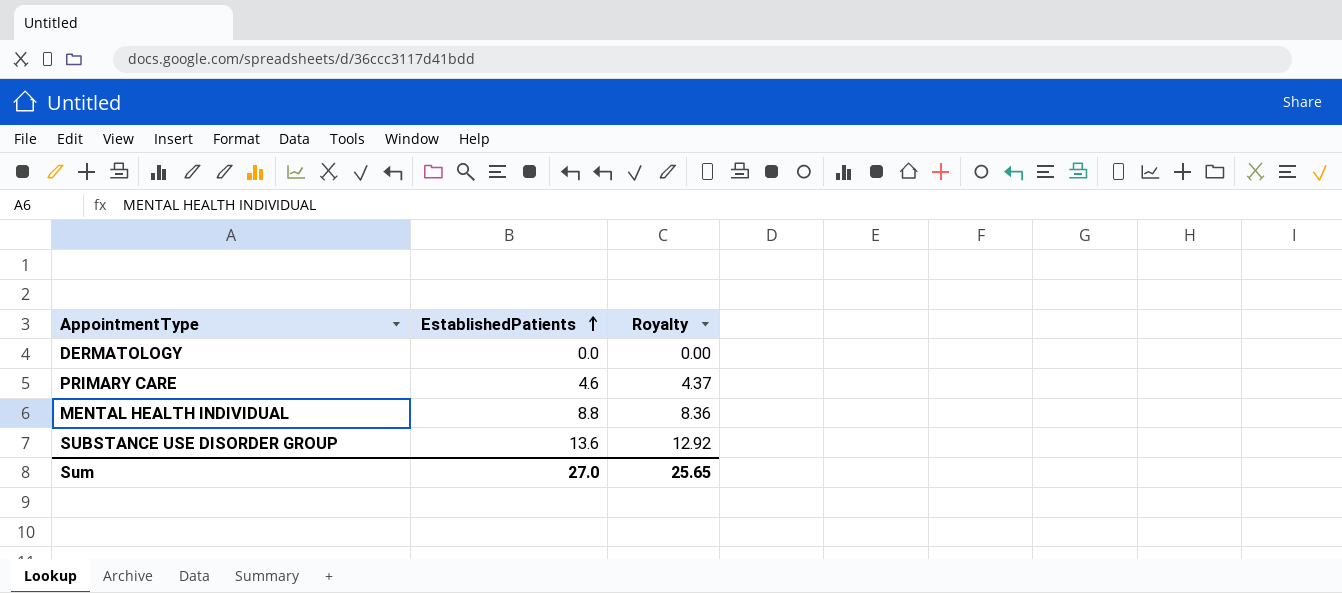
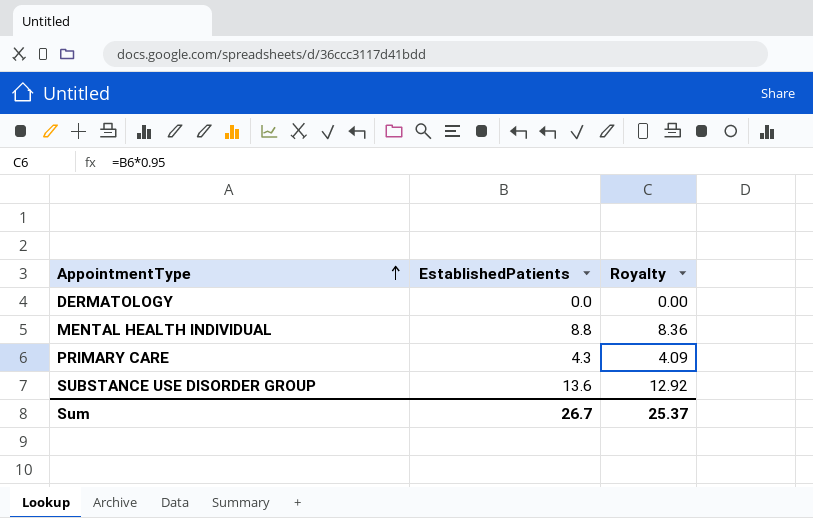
row order: EstablishedPatients ascending -> AppointmentType ascending
PRIMARY CARE | EstablishedPatients: 4.6 -> 4.3
PRIMARY CARE | Royalty: 4.37 -> 4.09
Sum | EstablishedPatients: 27.0 -> 26.7
Sum | Royalty: 25.65 -> 25.37

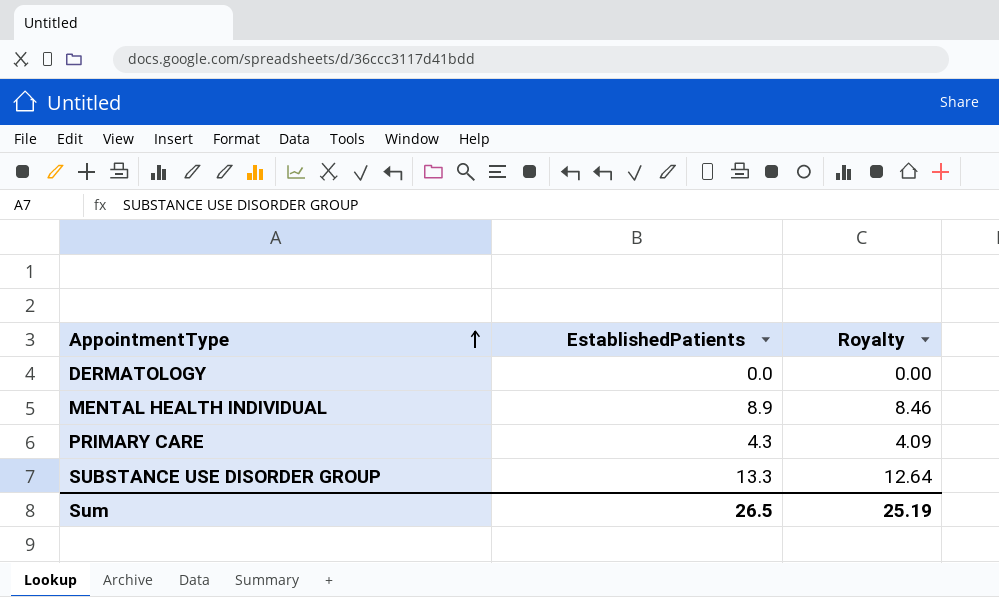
MENTAL HEALTH INDIVIDUAL | EstablishedPatients: 8.8 -> 8.9
MENTAL HEALTH INDIVIDUAL | Royalty: 8.36 -> 8.46
SUBSTANCE USE DISORDER GROUP | EstablishedPatients: 13.6 -> 13.3
SUBSTANCE USE DISORDER GROUP | Royalty: 12.92 -> 12.64
Sum | EstablishedPatients: 26.7 -> 26.5
Sum | Royalty: 25.37 -> 25.19

